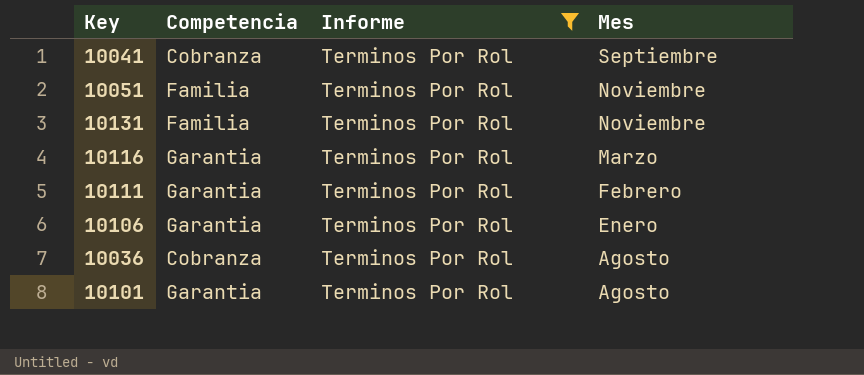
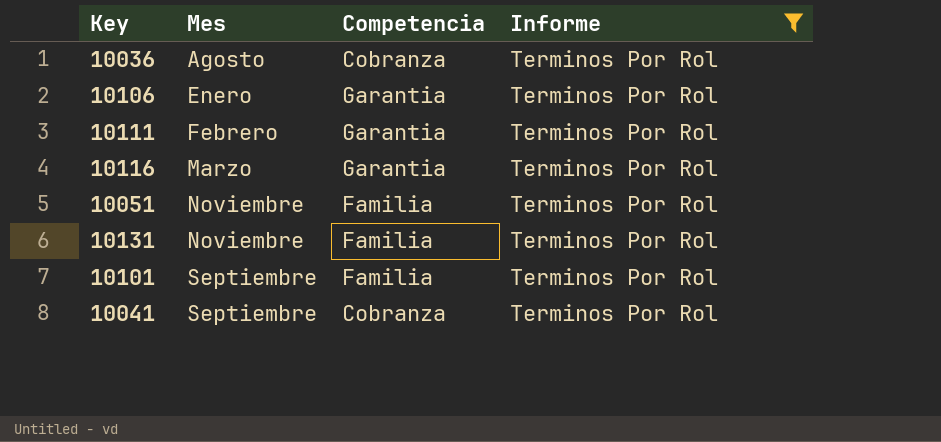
row order: Mes descending -> Mes ascending
column Mes | position: 4 -> 2
10101 | Mes: Agosto -> Septiembre
10101 | Competencia: Garantia -> Familia

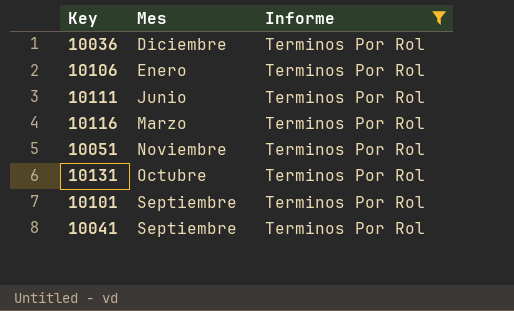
column Competencia | position: 3 -> none
10036 | Mes: Agosto -> Diciembre
10111 | Mes: Febrero -> Junio
10131 | Mes: Noviembre -> Octubre

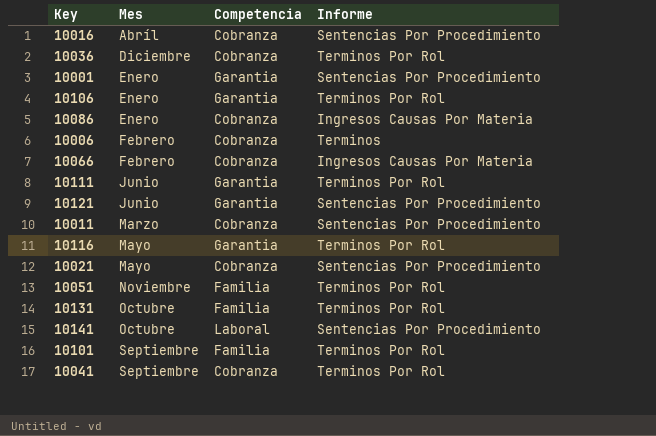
filter: Informe = Terminos Por Rol -> none
column Competencia | position: none -> 3
10116 | Mes: Marzo -> Mayo

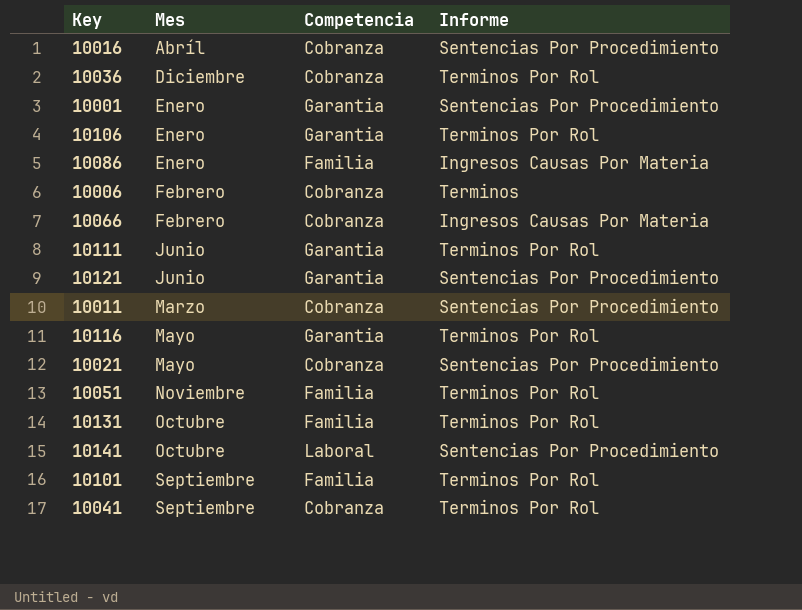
10086 | Competencia: Cobranza -> Familia

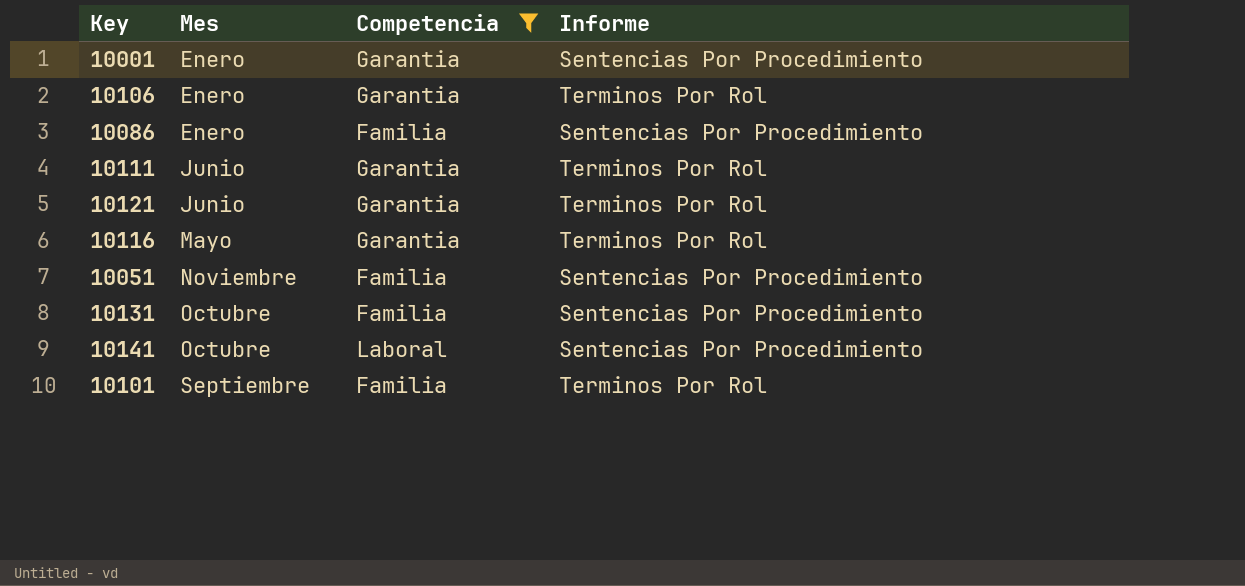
filter: none -> Competencia != Cobranza
10086 | Informe: Ingresos Causas Por Materia -> Sentencias Por Procedimiento
10121 | Informe: Sentencias Por Procedimiento -> Terminos Por Rol
10051 | Informe: Terminos Por Rol -> Sentencias Por Procedimiento
10131 | Informe: Terminos Por Rol -> Sentencias Por Procedimiento

